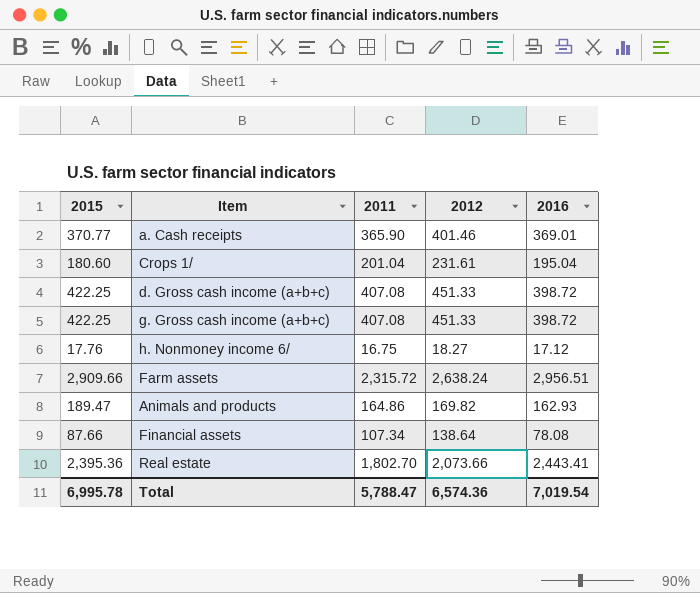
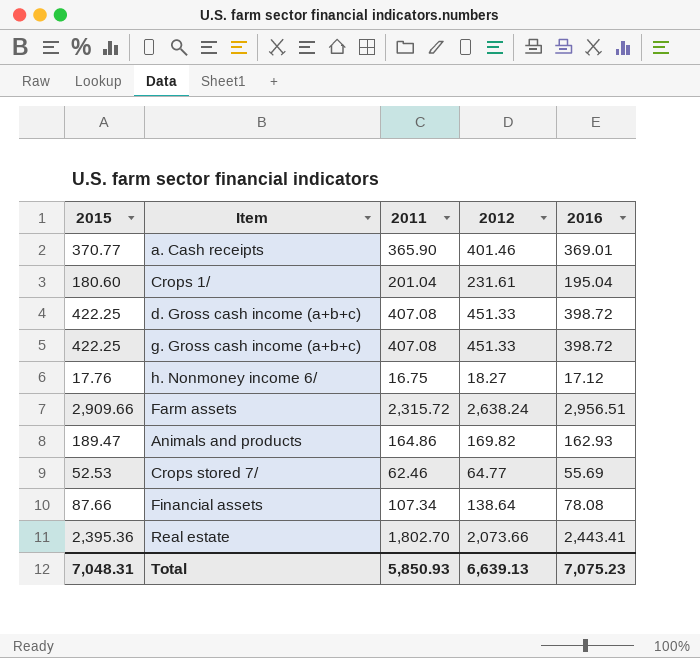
row Crops stored 7/: none -> 52.53 | 62.46 | 64.77 | 55.69
Total | 2015: 6,995.78 -> 7,048.31
Total | 2011: 5,788.47 -> 5,850.93
Total | 2012: 6,574.36 -> 6,639.13
Total | 2016: 7,019.54 -> 7,075.23

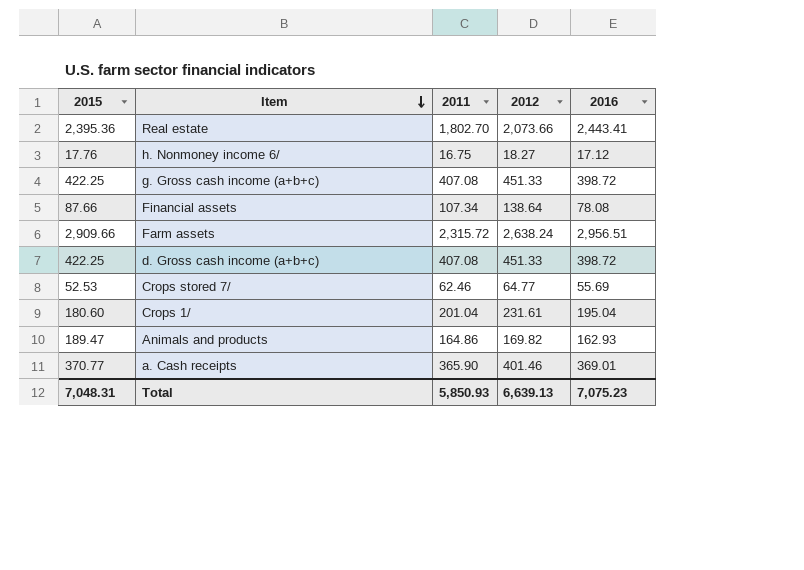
row order: none -> Item descending

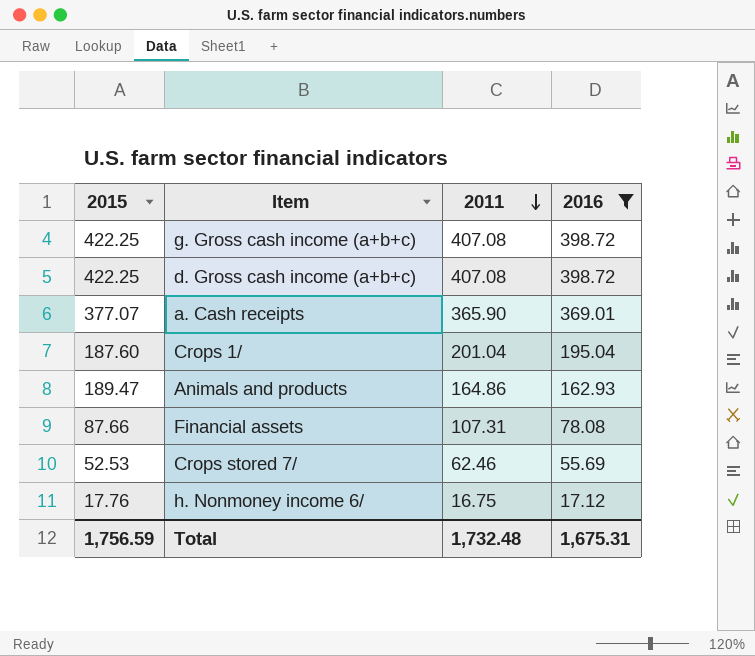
filter: none -> 2016 <= 398.72
row order: Item descending -> 2011 descending
column 2012 | position: 4 -> none
a. Cash receipts | 2015: 370.77 -> 377.07
Crops 1/ | 2015: 180.60 -> 187.60
Financial assets | 2011: 107.34 -> 107.31
Total | 2015: 7,048.31 -> 1,756.59
Total | 2011: 5,850.93 -> 1,732.48
Total | 2016: 7,075.23 -> 1,675.31

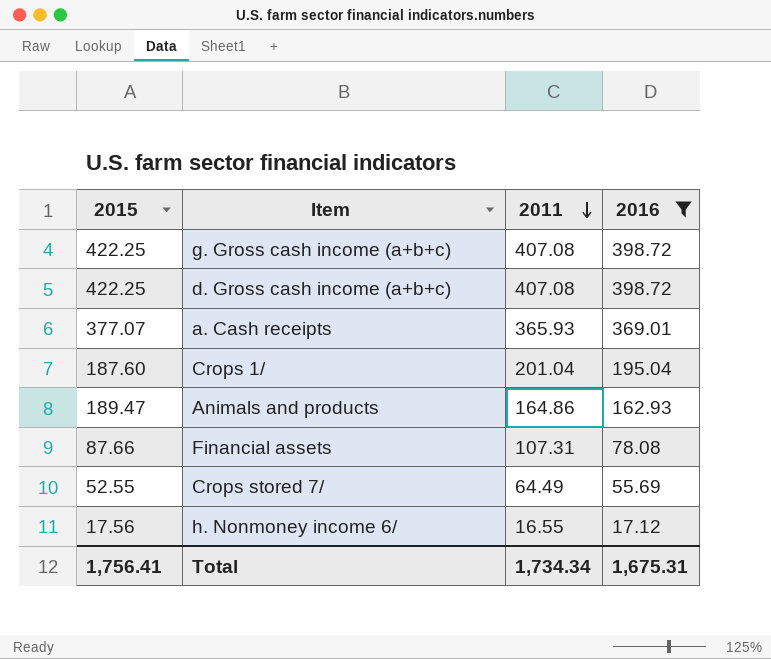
a. Cash receipts | 2011: 365.90 -> 365.93
Crops stored 7/ | 2015: 52.53 -> 52.55
Crops stored 7/ | 2011: 62.46 -> 64.49
h. Nonmoney income 6/ | 2015: 17.76 -> 17.56
h. Nonmoney income 6/ | 2011: 16.75 -> 16.55
Total | 2015: 1,756.59 -> 1,756.41
Total | 2011: 1,732.48 -> 1,734.34

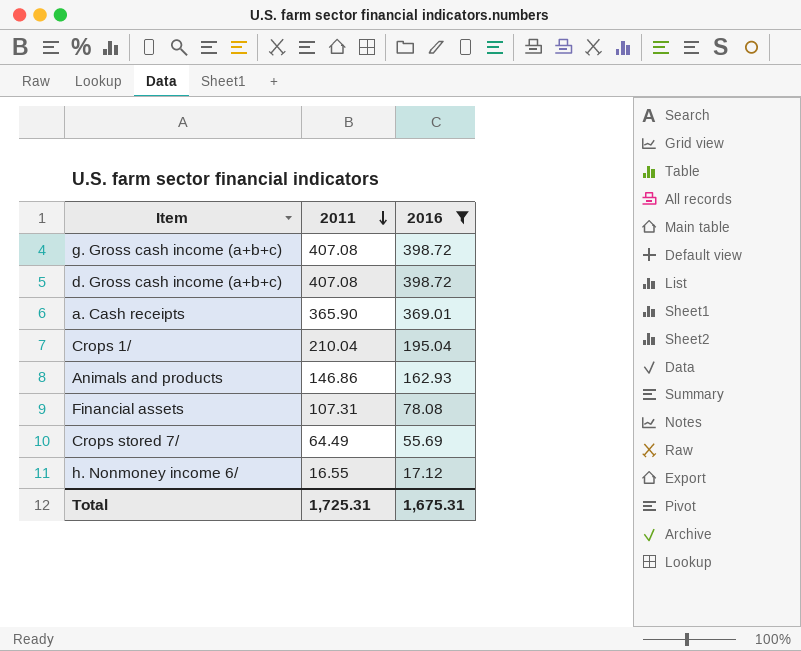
column 2015 | position: 1 -> none
a. Cash receipts | 2011: 365.93 -> 365.90
Crops 1/ | 2011: 201.04 -> 210.04
Animals and products | 2011: 164.86 -> 146.86
Total | 2011: 1,734.34 -> 1,725.31

